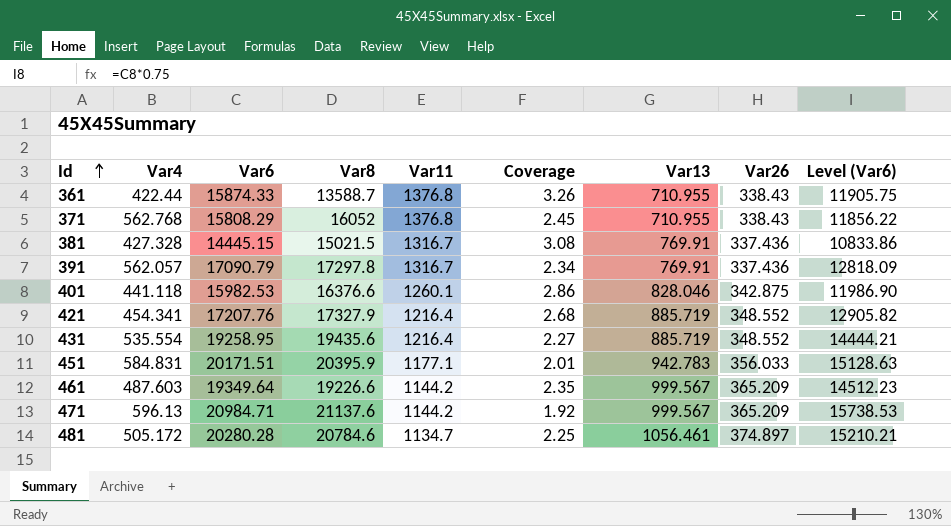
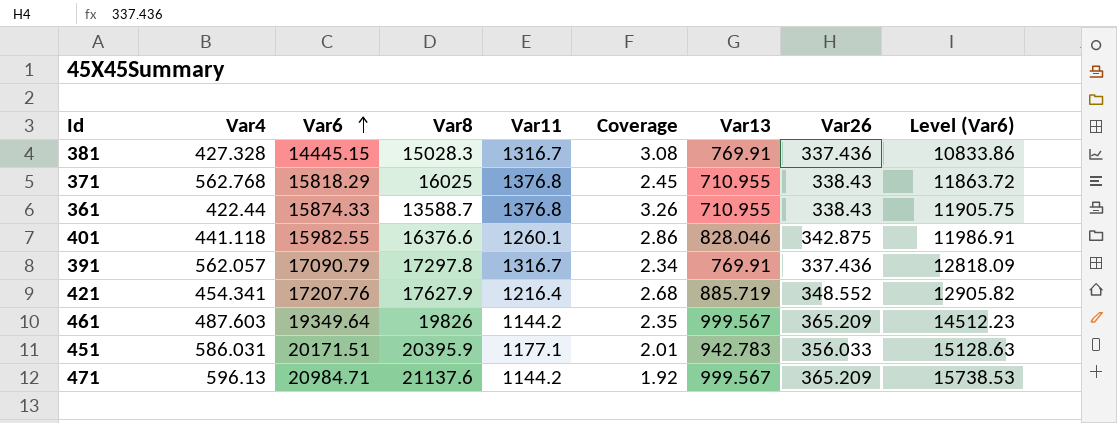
row order: Id ascending -> Var6 ascending
row 431: 535.554 | 19258.95 | 19435.6 | 1216.4 | 2.27 | 885.719 | 348.552 | 14444.21 -> none
row 481: 505.172 | 20280.28 | 20784.6 | 1134.7 | 2.25 | 1056.461 | 374.897 | 15210.21 -> none
381 | Var8: 15021.5 -> 15028.3
371 | Var6: 15808.29 -> 15818.29
371 | Var8: 16052 -> 16025
371 | Level (Var6): 11856.22 -> 11863.72
401 | Var6: 15982.53 -> 15982.55
401 | Level (Var6): 11986.90 -> 11986.91
421 | Var8: 17327.9 -> 17627.9
461 | Var8: 19226.6 -> 19826
451 | Var4: 584.831 -> 586.031

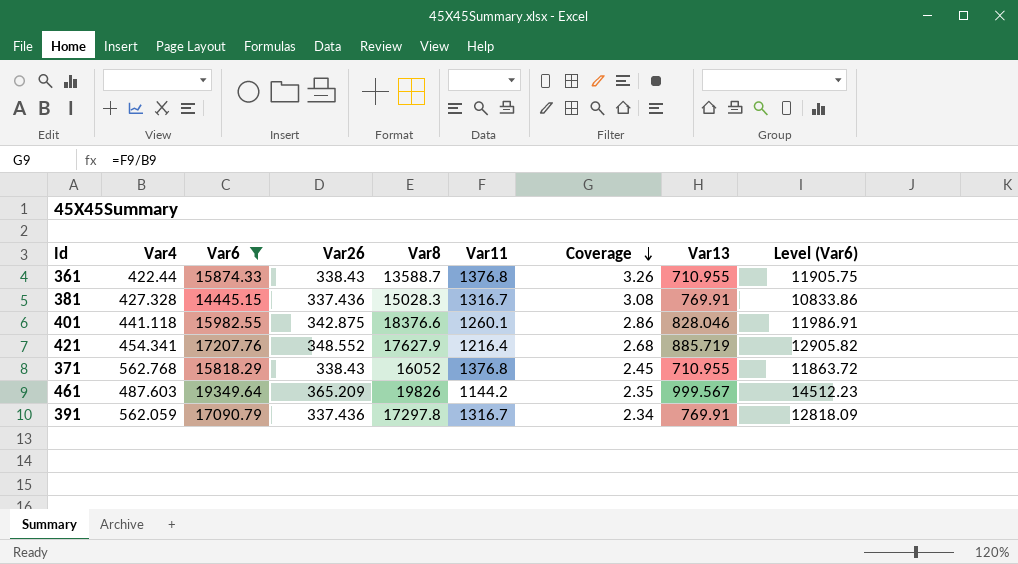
filter: none -> Var6 <= 19349.64
row order: Var6 ascending -> Coverage descending
column Var26 | position: 8 -> 4
401 | Var8: 16376.6 -> 18376.6
371 | Var8: 16025 -> 16052
391 | Var4: 562.057 -> 562.059

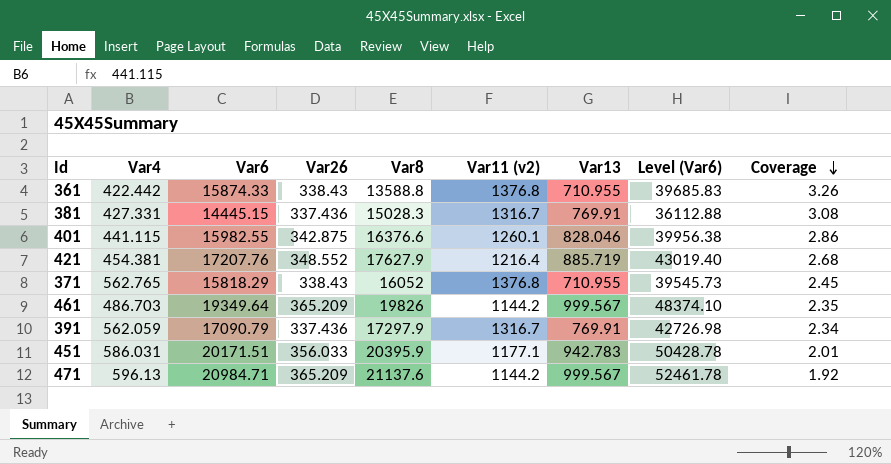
filter: Var6 <= 19349.64 -> none
column name: Var11 -> Var11 (v2)
column Level (Var6) | formula: [Var6] * 0.75 -> [Var6] * 2.5
column Coverage | position: 7 -> 9
361 | Var4: 422.44 -> 422.442
361 | Var8: 13588.7 -> 13588.8
381 | Var4: 427.328 -> 427.331
401 | Var4: 441.118 -> 441.115
401 | Var8: 18376.6 -> 16376.6
421 | Var4: 454.341 -> 454.381
371 | Var4: 562.768 -> 562.765
461 | Var4: 487.603 -> 486.703
391 | Var8: 17297.8 -> 17297.9

